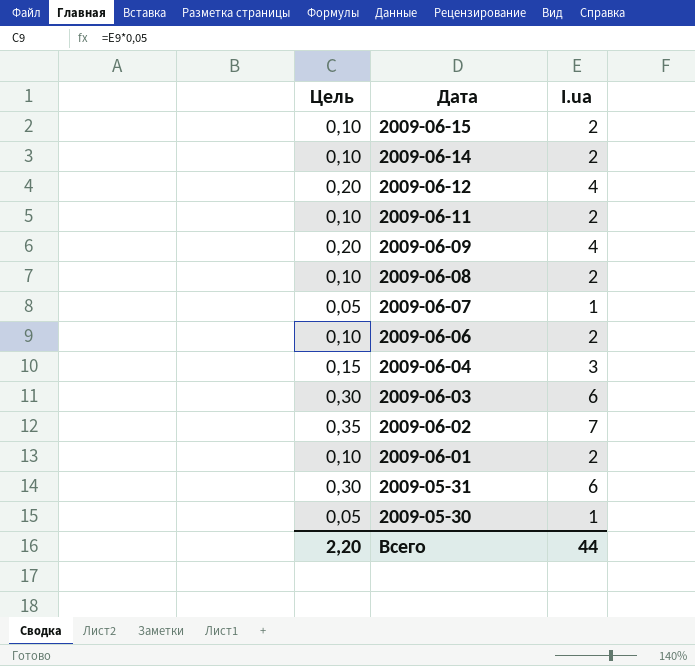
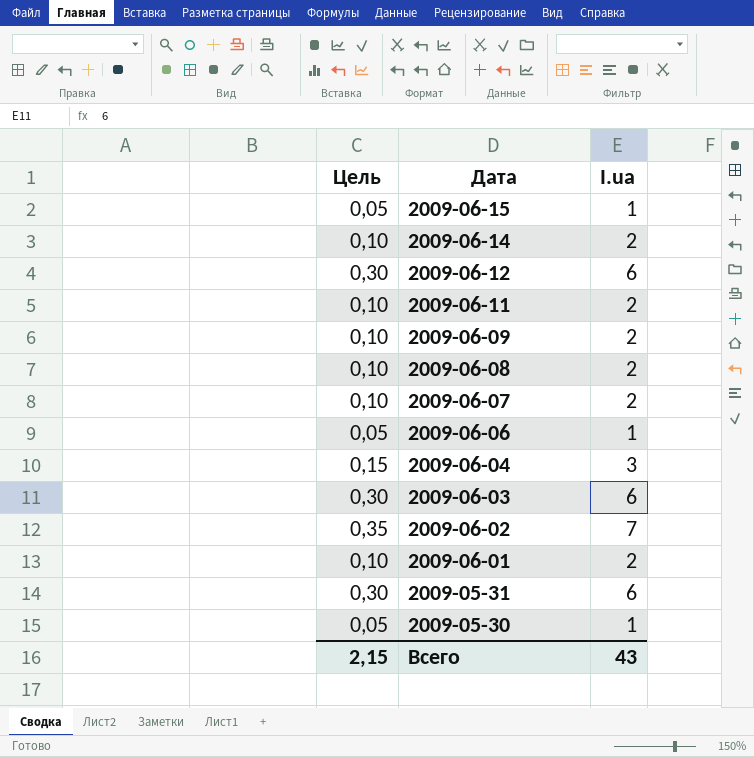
2009-06-15 | Цель: 0,10 -> 0,05
2009-06-15 | I.ua: 2 -> 1
2009-06-12 | Цель: 0,20 -> 0,30
2009-06-12 | I.ua: 4 -> 6
2009-06-09 | Цель: 0,20 -> 0,10
2009-06-09 | I.ua: 4 -> 2
2009-06-07 | Цель: 0,05 -> 0,10
2009-06-07 | I.ua: 1 -> 2
2009-06-06 | Цель: 0,10 -> 0,05
2009-06-06 | I.ua: 2 -> 1
Всего | Цель: 2,20 -> 2,15
Всего | I.ua: 44 -> 43

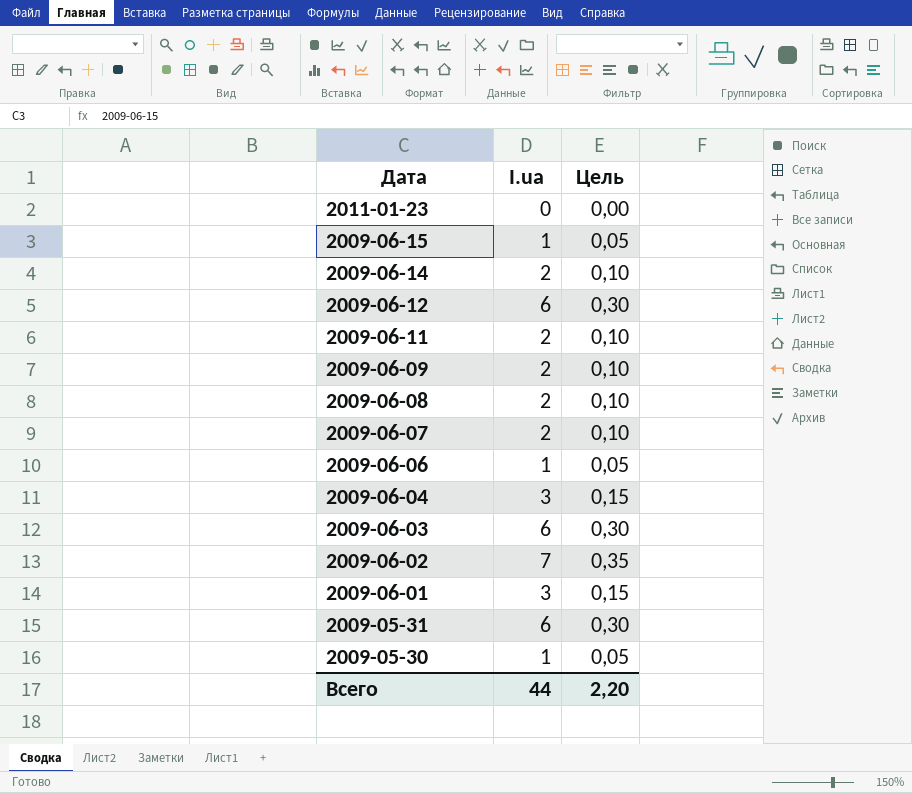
column Цель | position: 1 -> 3
row 2011-01-23: none -> 0 | 0,00
2009-06-01 | I.ua: 2 -> 3
2009-06-01 | Цель: 0,10 -> 0,15
Всего | I.ua: 43 -> 44
Всего | Цель: 2,15 -> 2,20

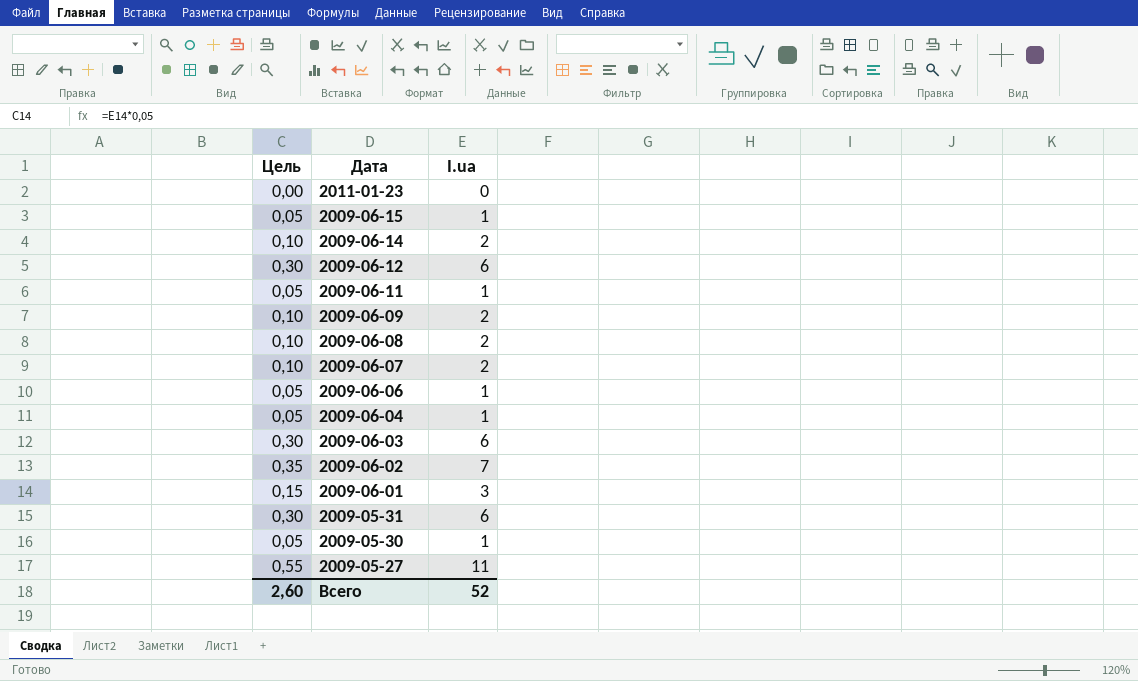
column Цель | position: 3 -> 1
2009-06-11 | Цель: 0,10 -> 0,05
2009-06-11 | I.ua: 2 -> 1
2009-06-04 | Цель: 0,15 -> 0,05
2009-06-04 | I.ua: 3 -> 1
row 2009-05-27: none -> 0,55 | 11
Всего | Цель: 2,20 -> 2,60
Всего | I.ua: 44 -> 52

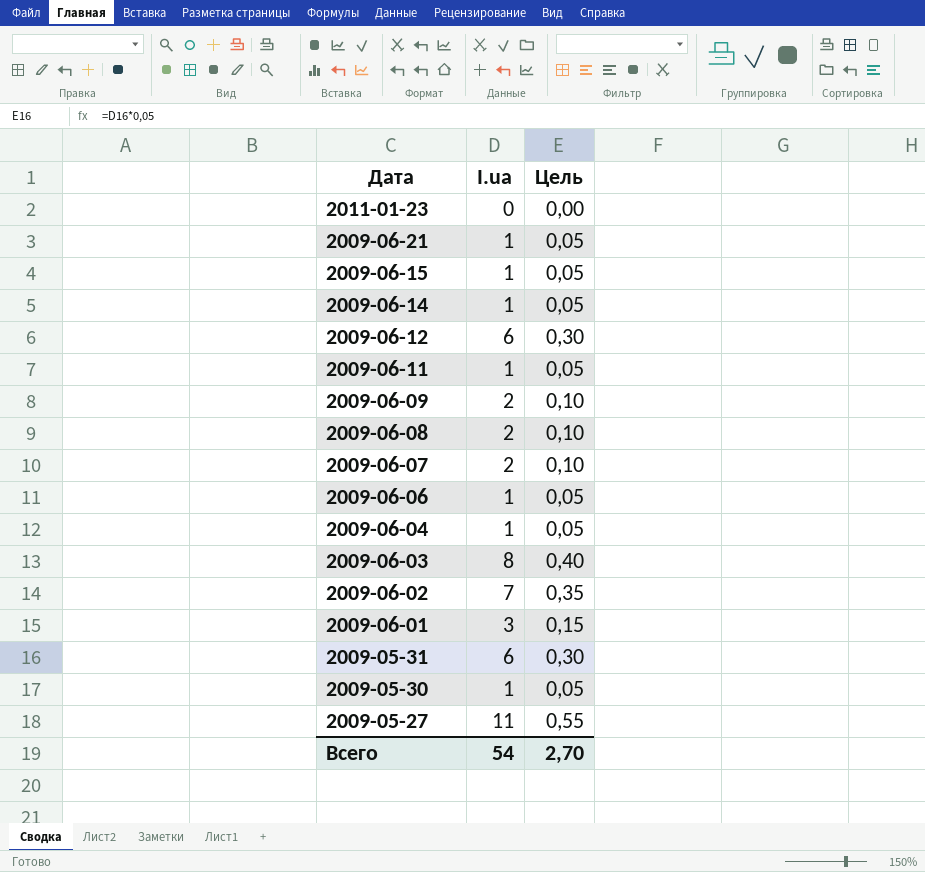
column Цель | position: 1 -> 3
row 2009-06-21: none -> 1 | 0,05
2009-06-14 | I.ua: 2 -> 1
2009-06-14 | Цель: 0,10 -> 0,05
2009-06-03 | I.ua: 6 -> 8
2009-06-03 | Цель: 0,30 -> 0,40
Всего | I.ua: 52 -> 54
Всего | Цель: 2,60 -> 2,70

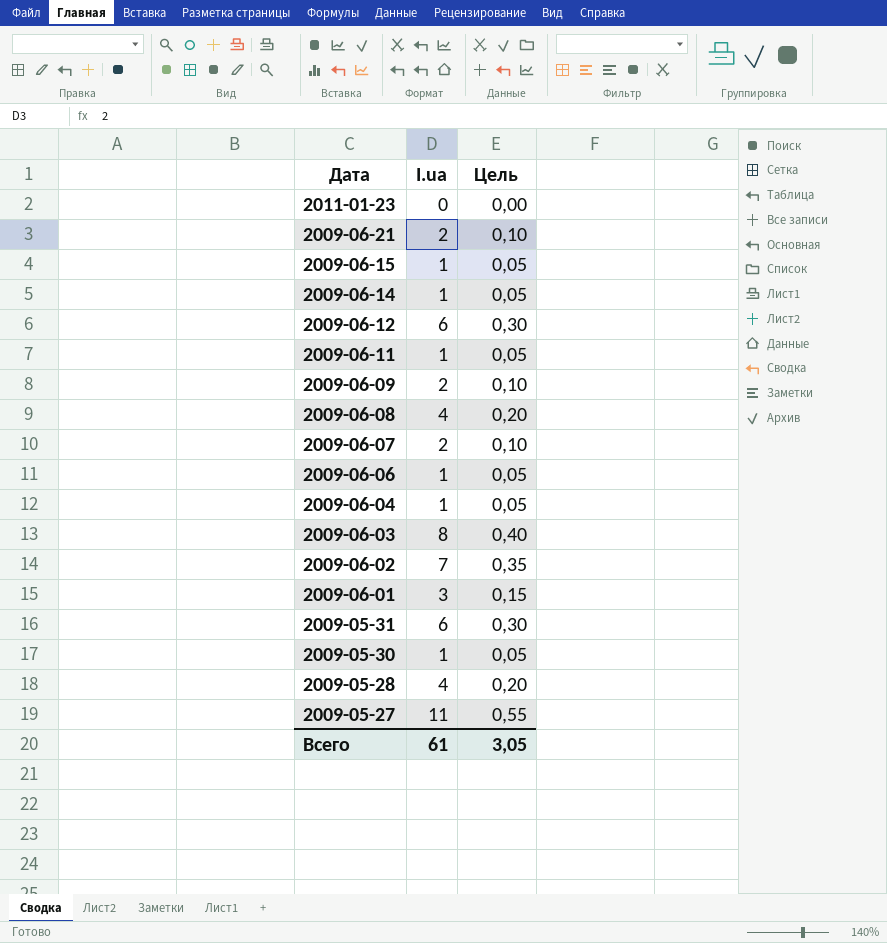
2009-06-21 | I.ua: 1 -> 2
2009-06-21 | Цель: 0,05 -> 0,10
2009-06-08 | I.ua: 2 -> 4
2009-06-08 | Цель: 0,10 -> 0,20
row 2009-05-28: none -> 4 | 0,20
Всего | I.ua: 54 -> 61
Всего | Цель: 2,70 -> 3,05

